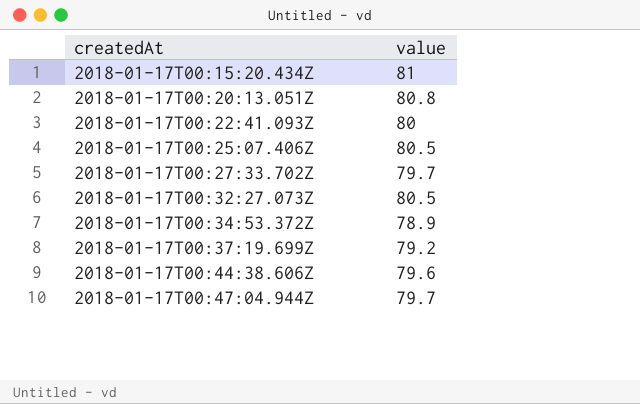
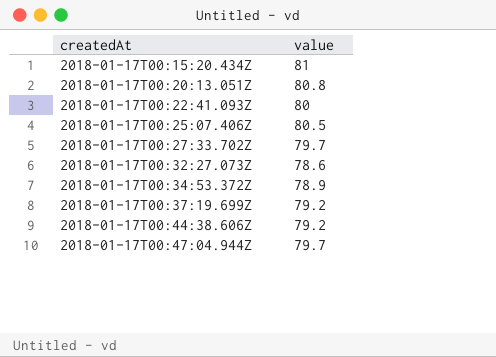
2018-01-17T00:32:27.073Z | value: 80.5 -> 78.6
2018-01-17T00:44:38.606Z | value: 79.6 -> 79.2

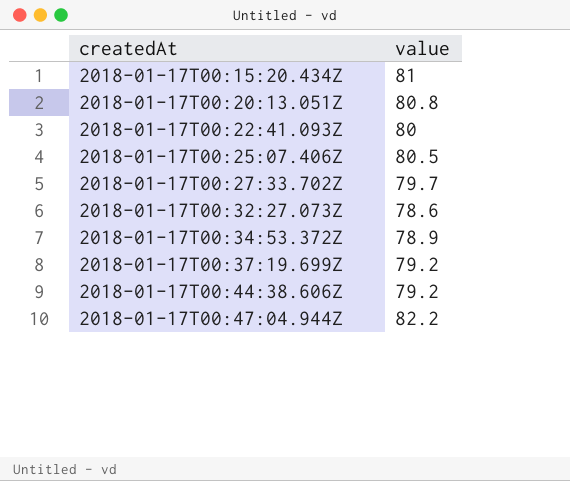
2018-01-17T00:47:04.944Z | value: 79.7 -> 82.2

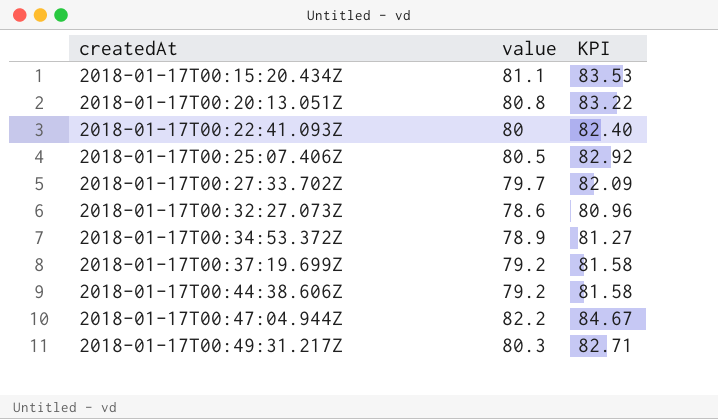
column KPI | formula: none -> [value] * 1.03
2018-01-17T00:15:20.434Z | value: 81 -> 81.1
row 2018-01-17T00:49:31.217Z: none -> 80.3 | 82.71

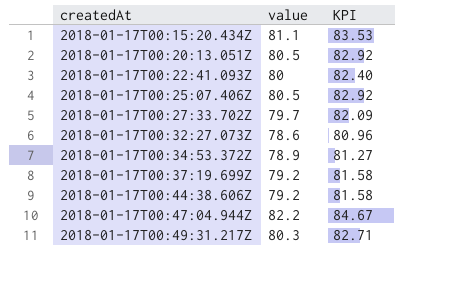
2018-01-17T00:20:13.051Z | value: 80.8 -> 80.5
2018-01-17T00:20:13.051Z | KPI: 83.22 -> 82.92

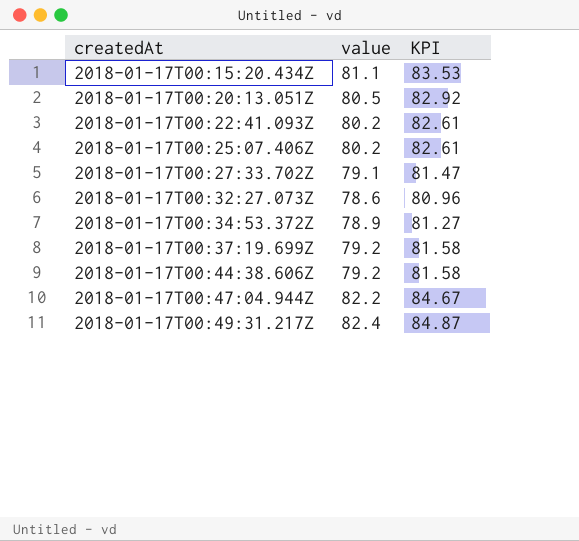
2018-01-17T00:22:41.093Z | value: 80 -> 80.2
2018-01-17T00:22:41.093Z | KPI: 82.40 -> 82.61
2018-01-17T00:25:07.406Z | value: 80.5 -> 80.2
2018-01-17T00:25:07.406Z | KPI: 82.92 -> 82.61
2018-01-17T00:27:33.702Z | value: 79.7 -> 79.1
2018-01-17T00:27:33.702Z | KPI: 82.09 -> 81.47
2018-01-17T00:49:31.217Z | value: 80.3 -> 82.4
2018-01-17T00:49:31.217Z | KPI: 82.71 -> 84.87

